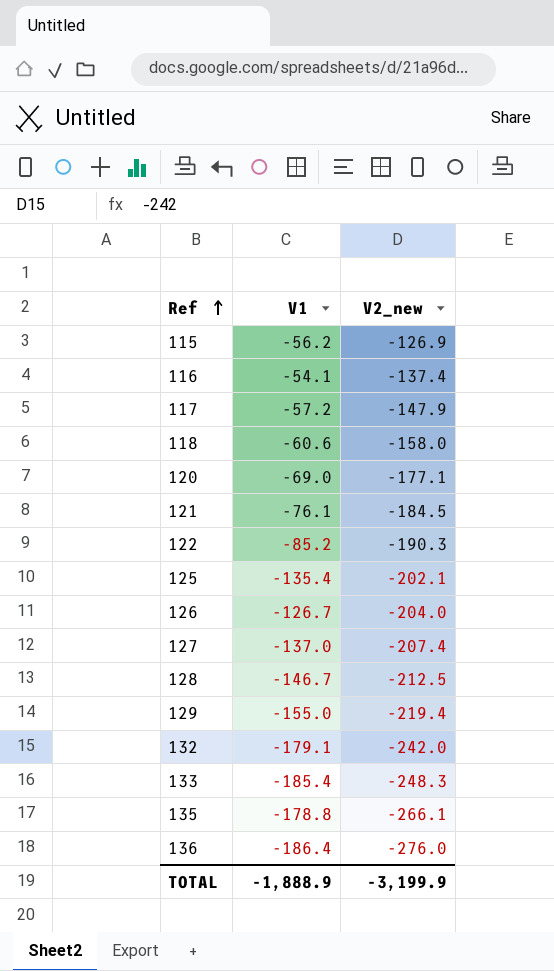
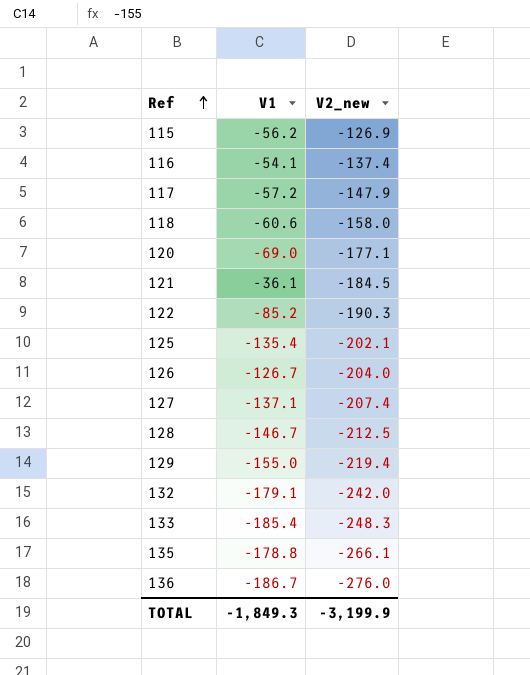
121 | V1: -76.1 -> -36.1
127 | V1: -137.0 -> -137.1
136 | V1: -186.4 -> -186.7
TOTAL | V1: -1,888.9 -> -1,849.3

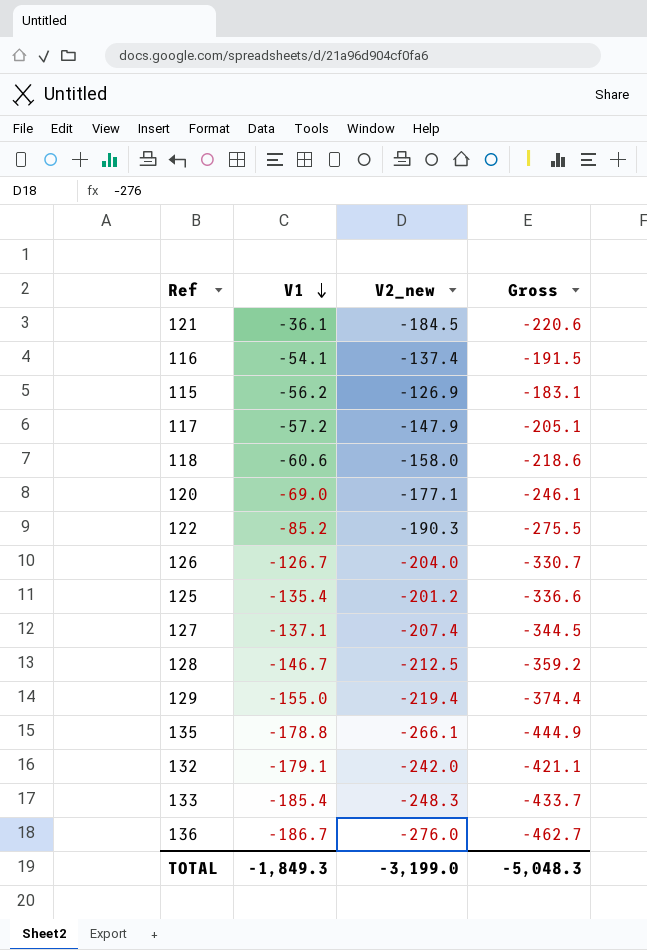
row order: Ref ascending -> V1 descending
column Gross | formula: none -> [V1] + [V2_new]
125 | V2_new: -202.1 -> -201.2
TOTAL | V2_new: -3,199.9 -> -3,199.0

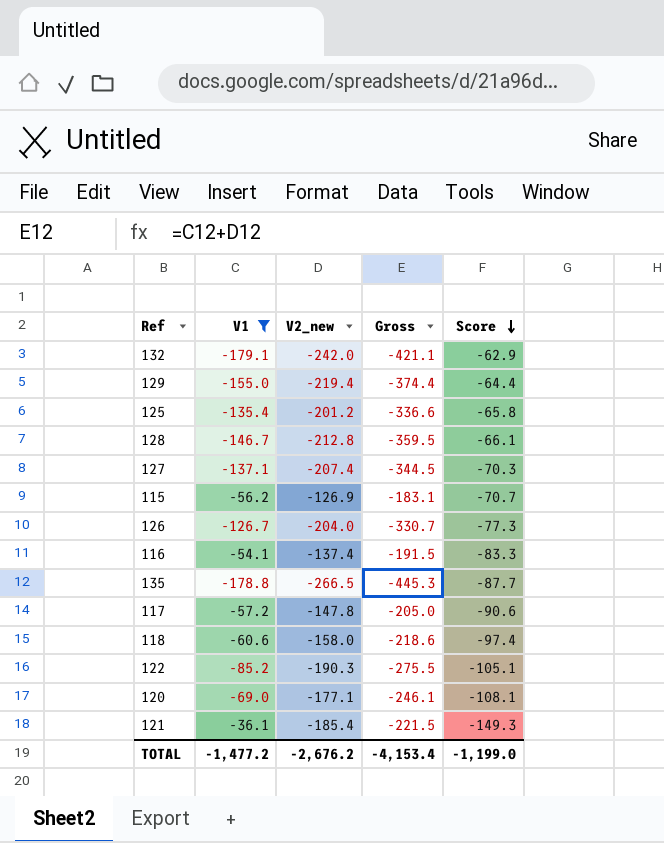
filter: none -> V1 >= -179.1
row order: V1 descending -> Score descending
column Score | formula: none -> [V2_new] - [V1]
128 | V2_new: -212.5 -> -212.8
128 | Gross: -359.2 -> -359.5
135 | V2_new: -266.1 -> -266.5
135 | Gross: -444.9 -> -445.3
117 | V2_new: -147.9 -> -147.8
117 | Gross: -205.1 -> -205.0
121 | V2_new: -184.5 -> -185.4
121 | Gross: -220.6 -> -221.5
TOTAL | V1: -1,849.3 -> -1,477.2
TOTAL | V2_new: -3,199.0 -> -2,676.2
TOTAL | Gross: -5,048.3 -> -4,153.4

